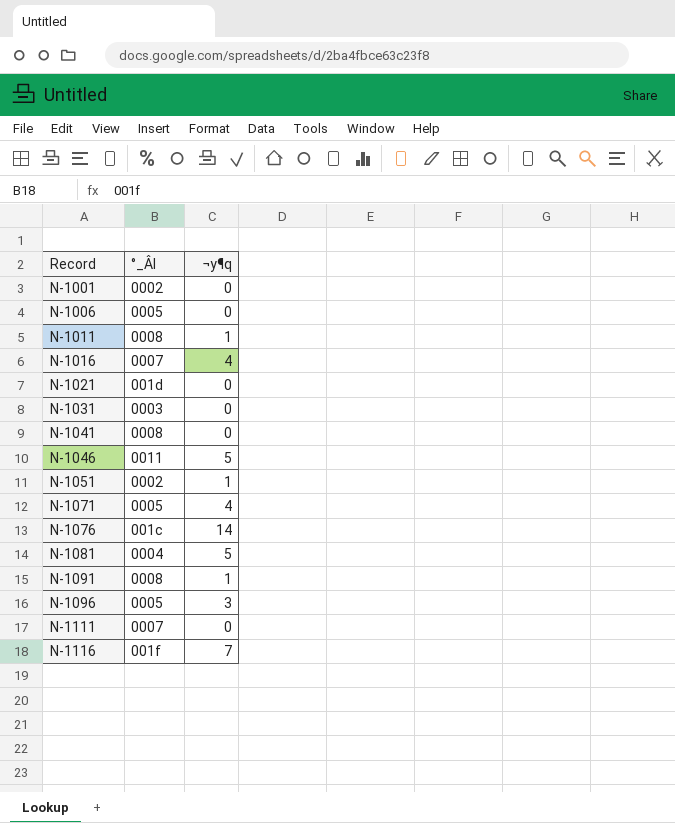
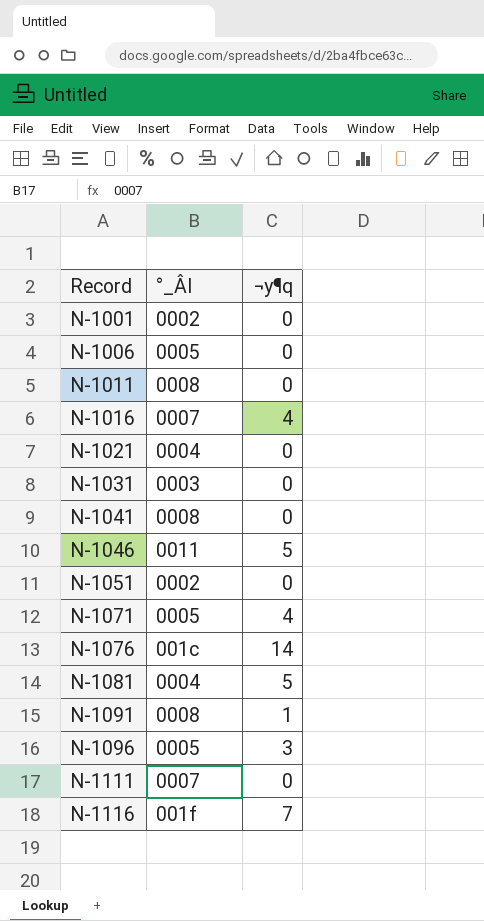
N-1011 | ¬y¶q: 1 -> 0
N-1021 | °_ÂI: 001d -> 0004
N-1051 | ¬y¶q: 1 -> 0

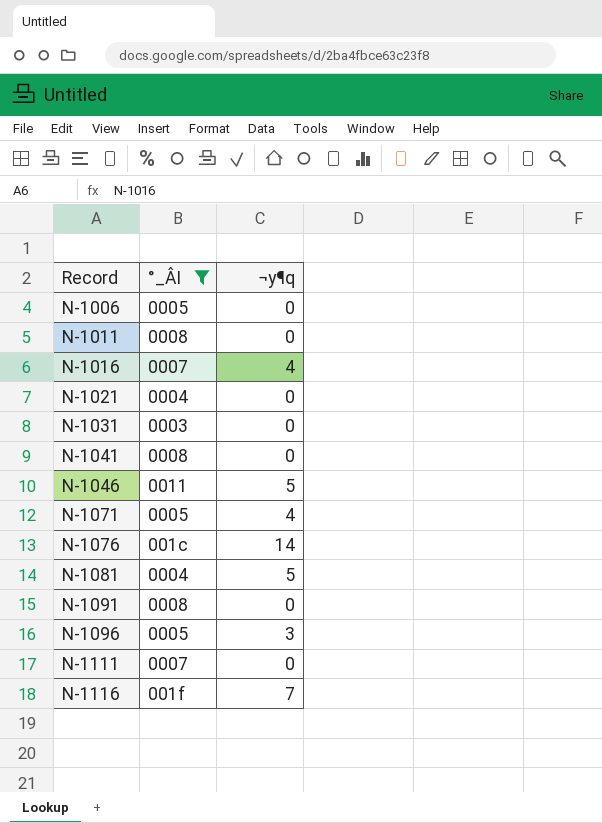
filter: none -> °_ÂI != 0002
N-1091 | ¬y¶q: 1 -> 0

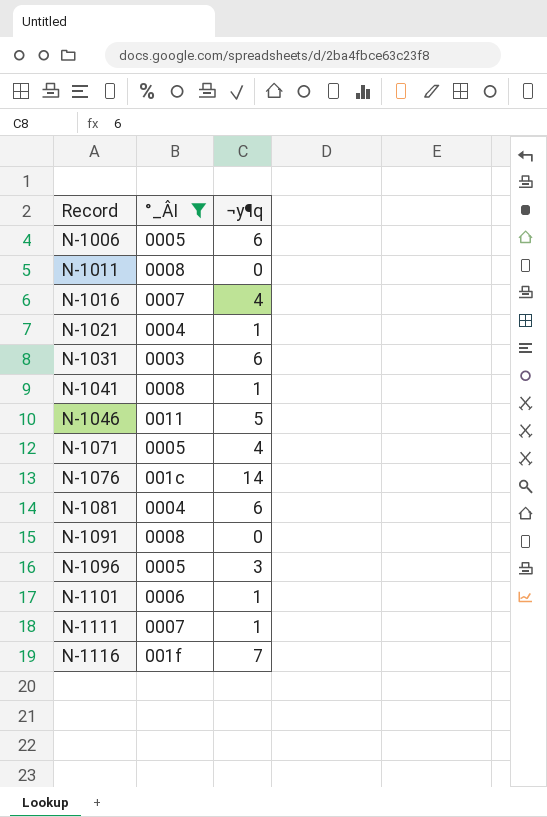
N-1006 | ¬y¶q: 0 -> 6
N-1021 | ¬y¶q: 0 -> 1
N-1031 | ¬y¶q: 0 -> 6
N-1041 | ¬y¶q: 0 -> 1
N-1081 | ¬y¶q: 5 -> 6
row N-1101: none -> 0006 | 1
N-1111 | ¬y¶q: 0 -> 1

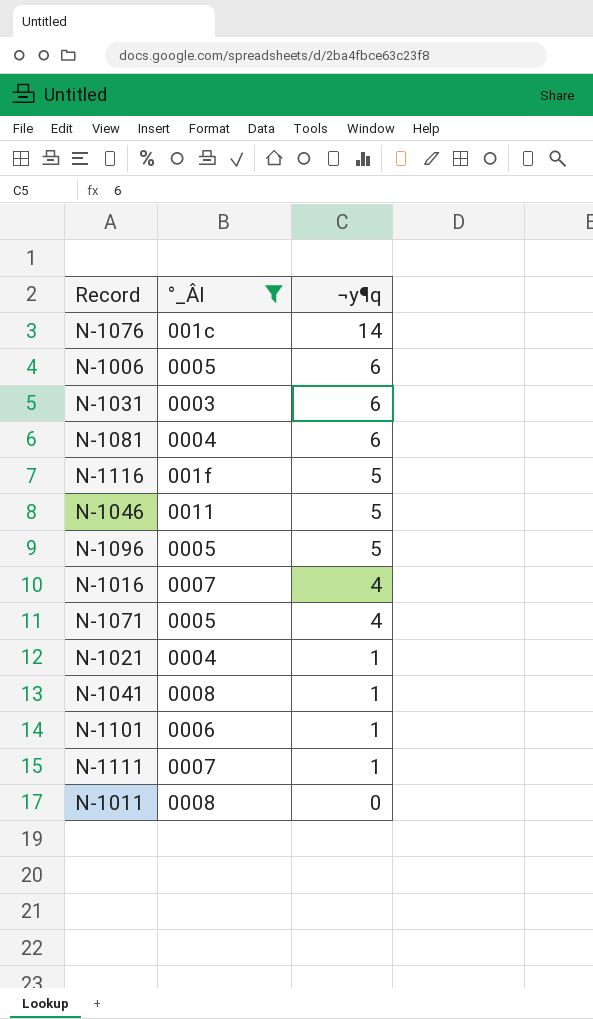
row order: Record ascending -> ¬y¶q descending
row N-1091: 0008 | 0 -> none
N-1116 | ¬y¶q: 7 -> 5
N-1096 | ¬y¶q: 3 -> 5

